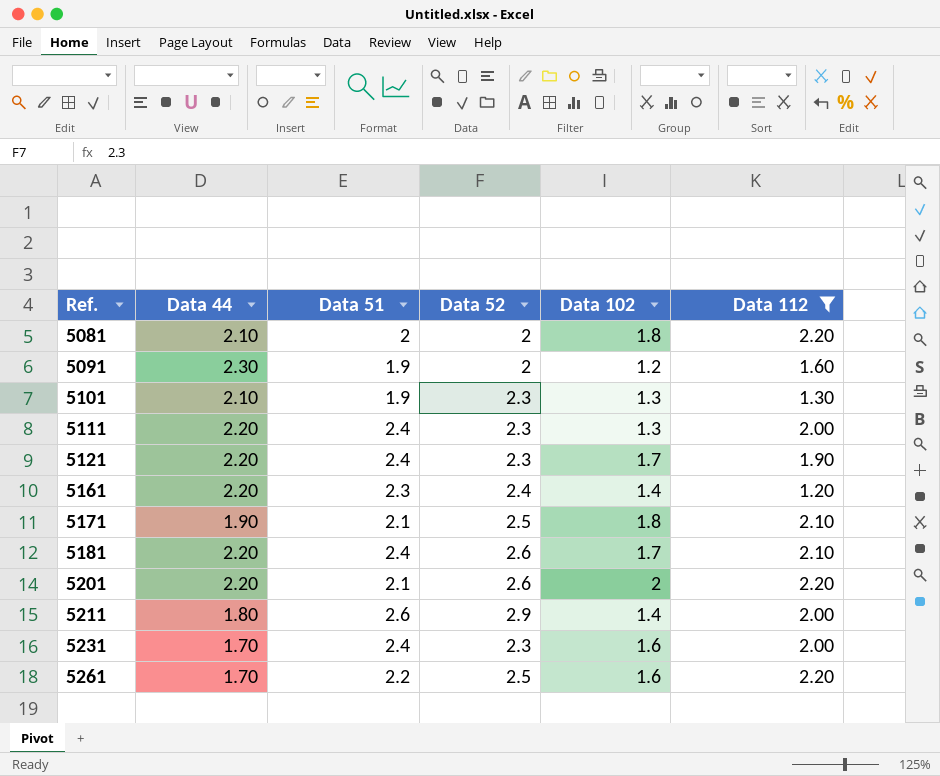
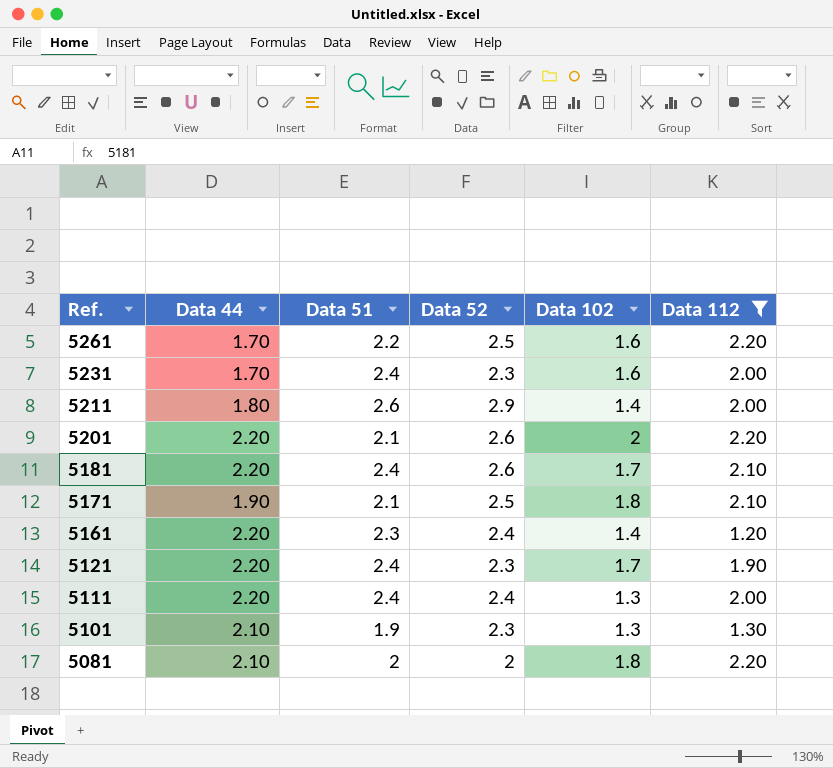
row order: Ref. ascending -> Ref. descending
row 5091: 2.30 | 1.9 | 2 | 1.2 | 1.60 -> none
5111 | Data 52: 2.3 -> 2.4

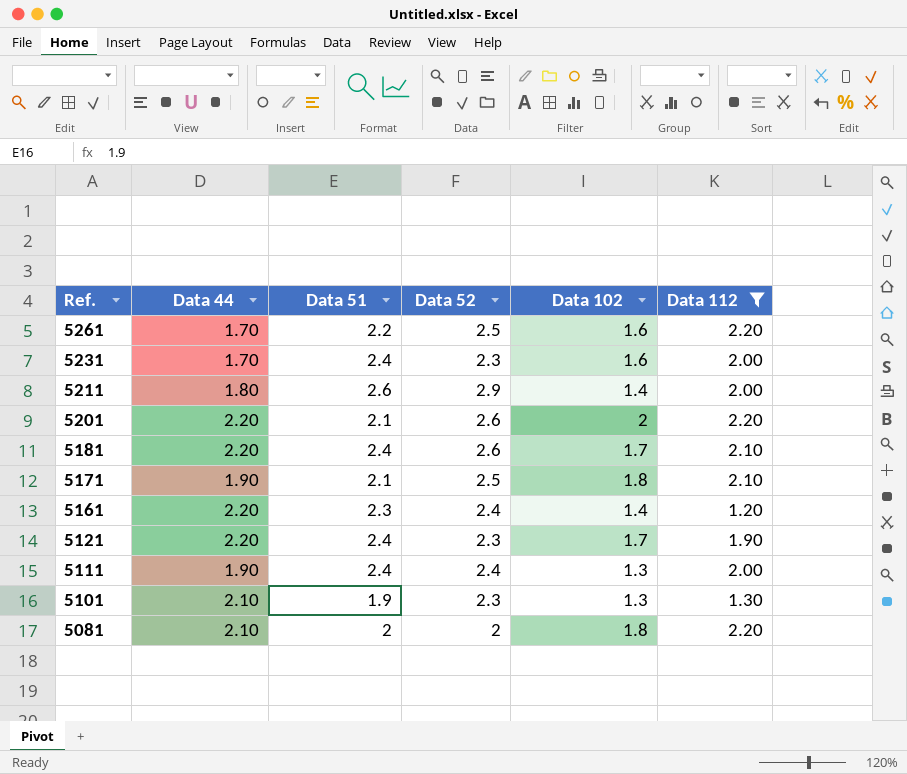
5111 | Data 44: 2.20 -> 1.90

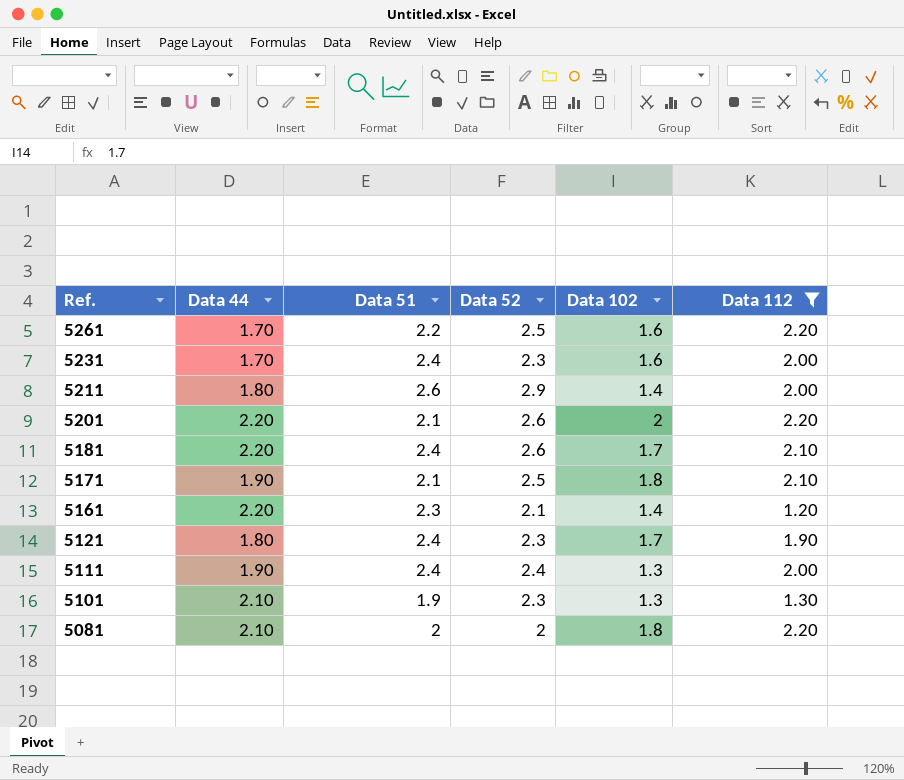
5161 | Data 52: 2.4 -> 2.1
5121 | Data 44: 2.20 -> 1.80

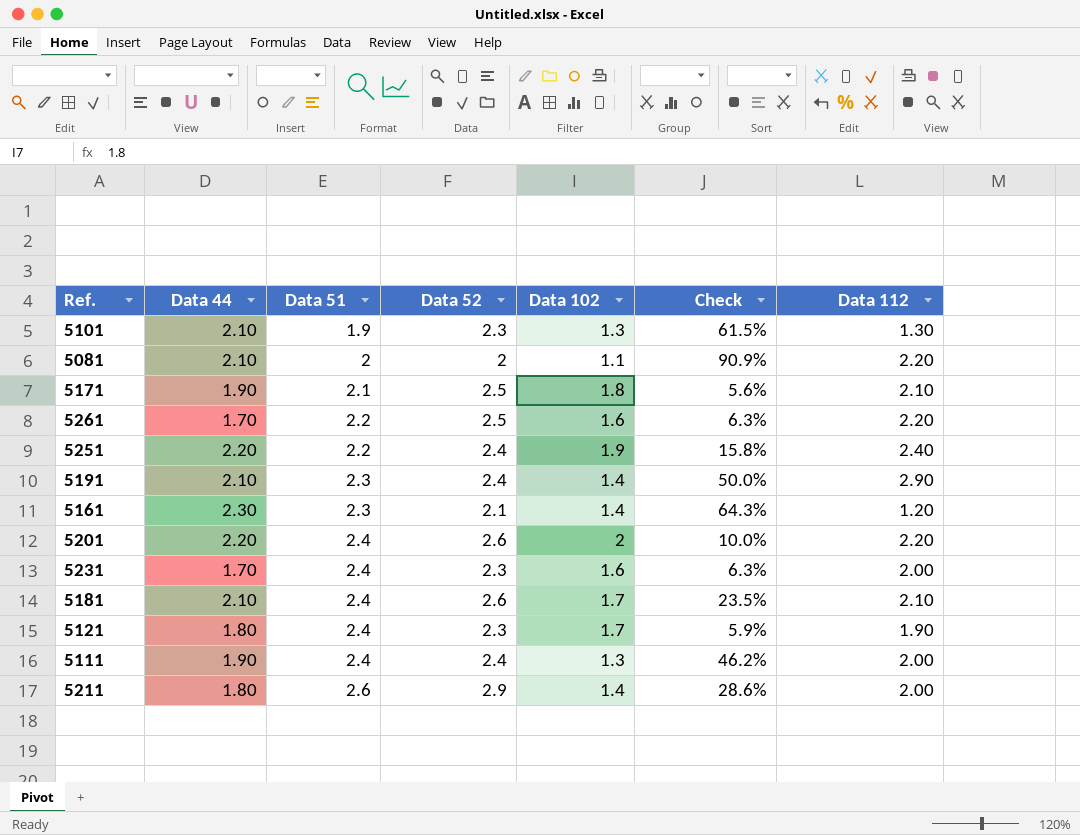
filter: Data 112 <= 2.20 -> none
row order: Ref. descending -> Data 51 ascending
column Check | formula: none -> ([Data 44] - [Data 102]) / [Data 102]
5081 | Data 102: 1.8 -> 1.1
5161 | Data 44: 2.20 -> 2.30
5201 | Data 51: 2.1 -> 2.4
5181 | Data 44: 2.20 -> 2.10

